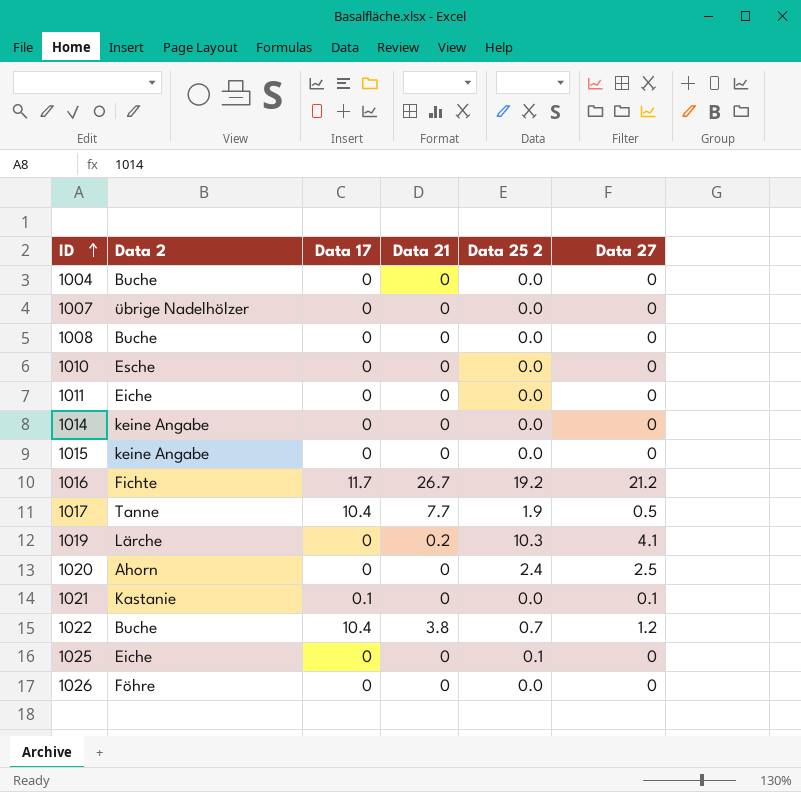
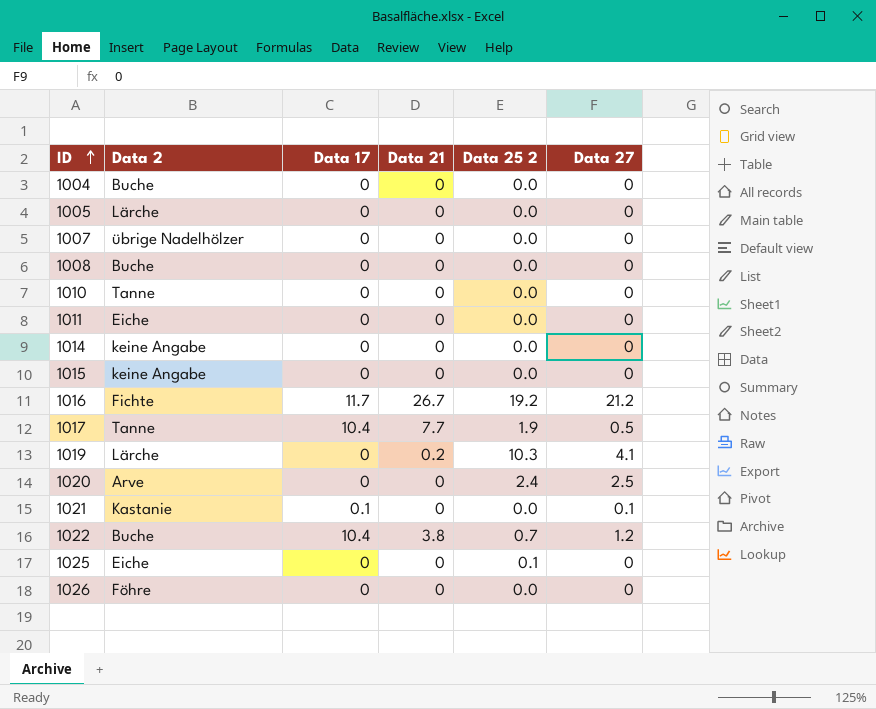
row 1005: none -> Lärche | 0 | 0 | 0.0 | 0
1010 | Data 2: Esche -> Tanne
1020 | Data 2: Ahorn -> Arve

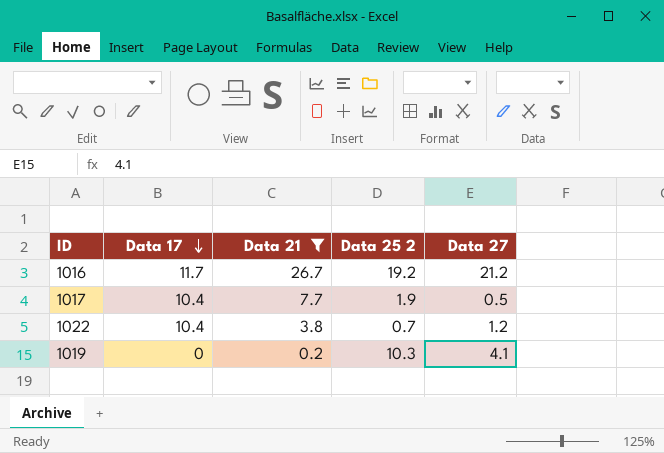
filter: none -> Data 21 != 0
row order: ID ascending -> Data 17 descending
column Data 2 | position: 2 -> none

